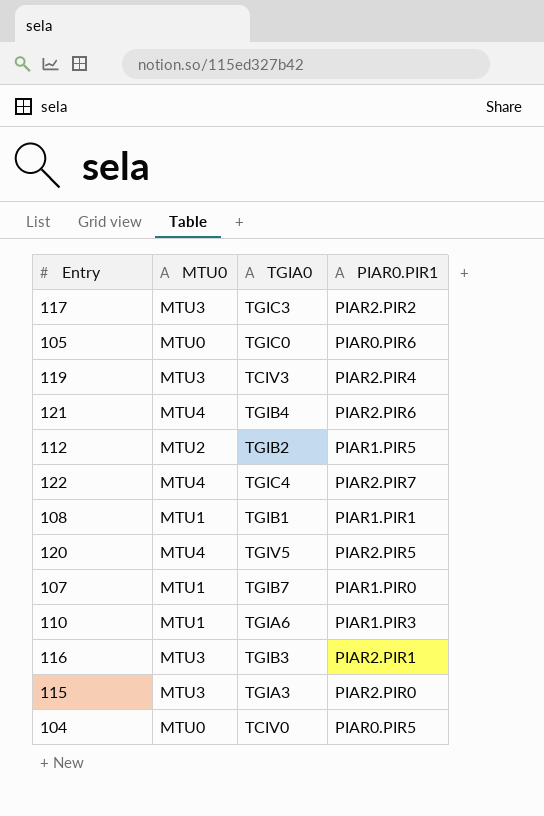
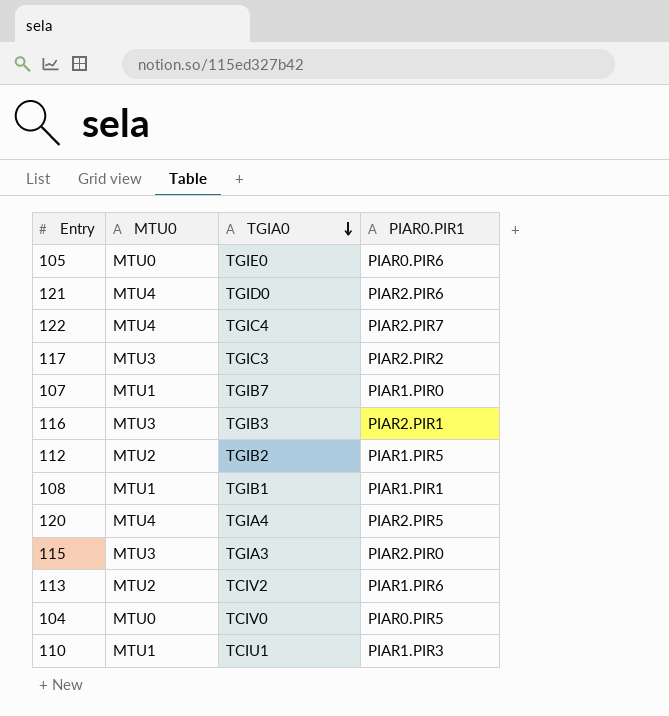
row order: none -> TGIA0 descending
row 119: MTU3 | TCIV3 | PIAR2.PIR4 -> none
105 | TGIA0: TGIC0 -> TGIE0
121 | TGIA0: TGIB4 -> TGID0
120 | TGIA0: TGIV5 -> TGIA4
row 113: none -> MTU2 | TCIV2 | PIAR1.PIR6
110 | TGIA0: TGIA6 -> TCIU1

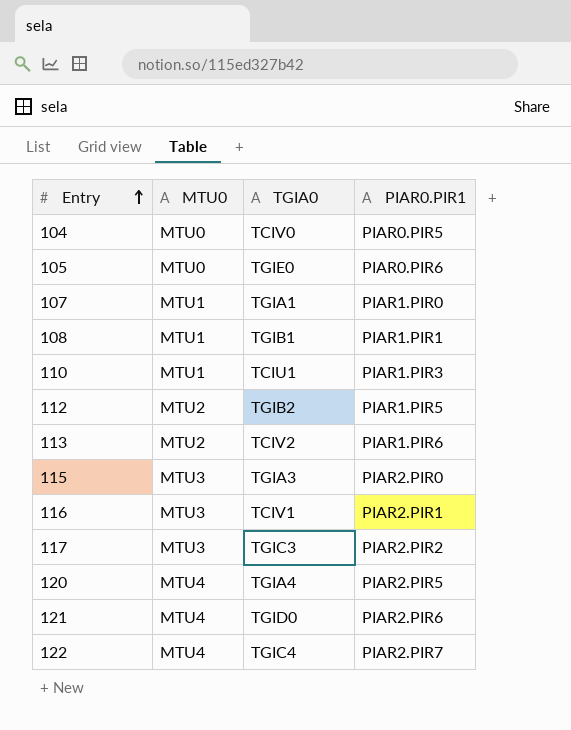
row order: TGIA0 descending -> Entry ascending
107 | TGIA0: TGIB7 -> TGIA1
116 | TGIA0: TGIB3 -> TCIV1

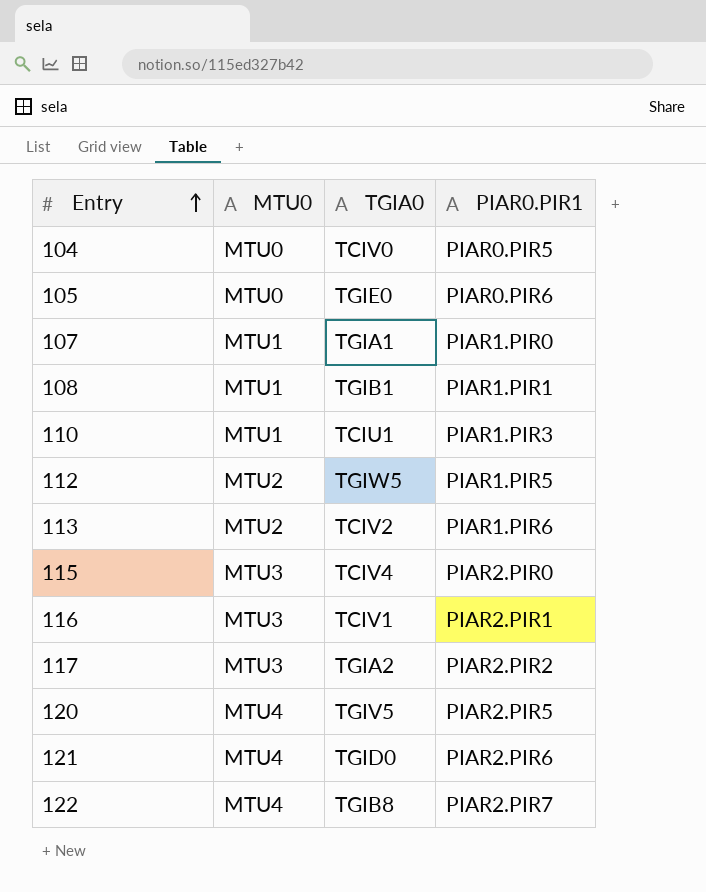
112 | TGIA0: TGIB2 -> TGIW5
115 | TGIA0: TGIA3 -> TCIV4
117 | TGIA0: TGIC3 -> TGIA2
120 | TGIA0: TGIA4 -> TGIV5
122 | TGIA0: TGIC4 -> TGIB8

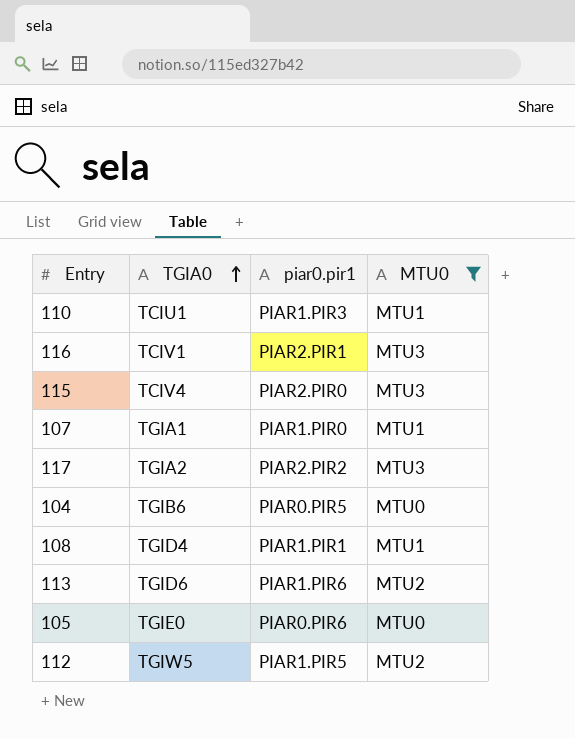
filter: none -> MTU0 != MTU4
row order: Entry ascending -> TGIA0 ascending
column name: PIAR0.PIR1 -> piar0.pir1
column MTU0 | position: 2 -> 4
104 | TGIA0: TCIV0 -> TGIB6
108 | TGIA0: TGIB1 -> TGID4
113 | TGIA0: TCIV2 -> TGID6

